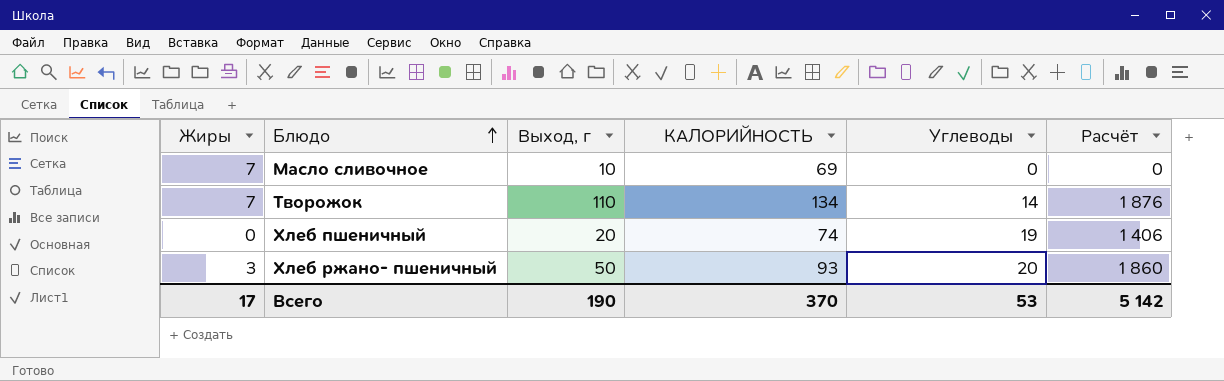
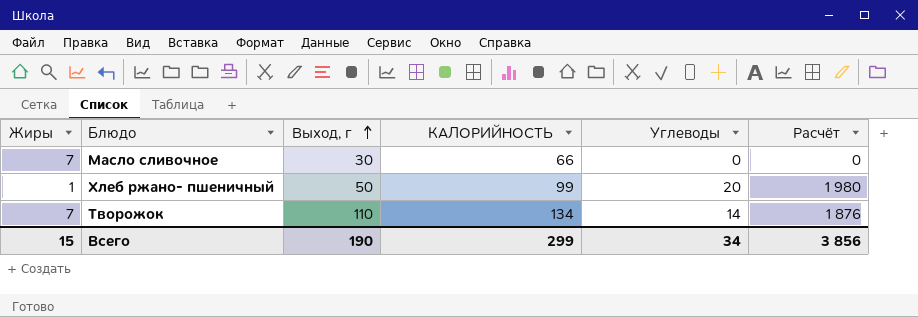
row order: Блюдо ascending -> Выход, г ascending
row Хлеб пшеничный: 0 | 20 | 74 | 19 | 1 406 -> none
Масло сливочное | Выход, г: 10 -> 30
Масло сливочное | КАЛОРИЙНОСТЬ: 69 -> 66
Хлеб ржано- пшеничный | Жиры: 3 -> 1
Хлеб ржано- пшеничный | КАЛОРИЙНОСТЬ: 93 -> 99
Хлеб ржано- пшеничный | Расчёт: 1 860 -> 1 980
Всего | Жиры: 17 -> 15
Всего | КАЛОРИЙНОСТЬ: 370 -> 299
Всего | Углеводы: 53 -> 34
Всего | Расчёт: 5 142 -> 3 856

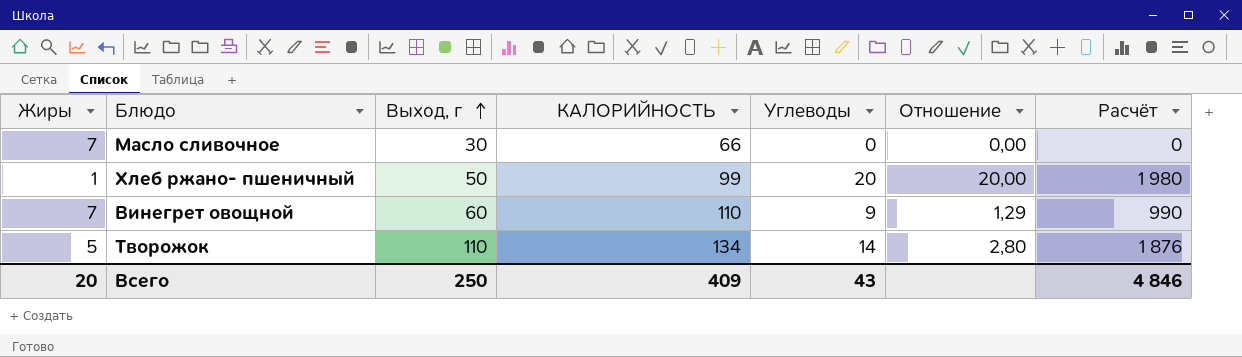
column Отношение | formula: none -> [Углеводы] / [Жиры]
row Винегрет овощной: none -> 7 | 60 | 110 | 9 | 1,29 | 990
Творожок | Жиры: 7 -> 5
Всего | Жиры: 15 -> 20
Всего | Выход, г: 190 -> 250
Всего | КАЛОРИЙНОСТЬ: 299 -> 409
Всего | Углеводы: 34 -> 43
Всего | Расчёт: 3 856 -> 4 846

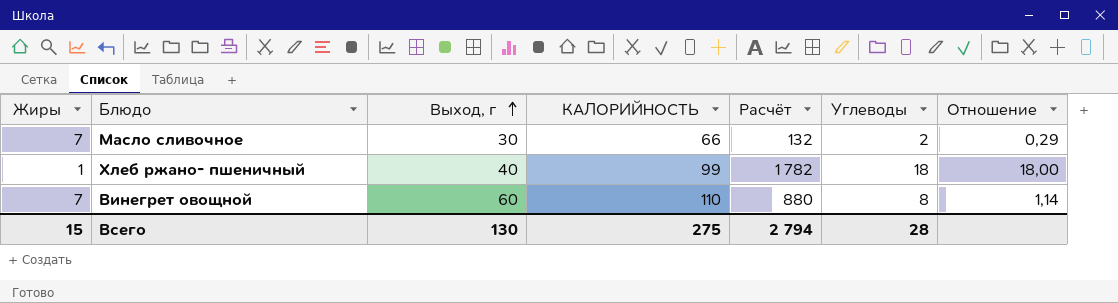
column Расчёт | position: 7 -> 5
row Творожок: 5 | 110 | 134 | 14 | 2,80 | 1 876 -> none
Масло сливочное | Расчёт: 0 -> 132
Масло сливочное | Углеводы: 0 -> 2
Масло сливочное | Отношение: 0,00 -> 0,29
Хлеб ржано- пшеничный | Выход, г: 50 -> 40
Хлеб ржано- пшеничный | Расчёт: 1 980 -> 1 782
Хлеб ржано- пшеничный | Углеводы: 20 -> 18
Хлеб ржано- пшеничный | Отношение: 20,00 -> 18,00
Винегрет овощной | Расчёт: 990 -> 880
Винегрет овощной | Углеводы: 9 -> 8
Винегрет овощной | Отношение: 1,29 -> 1,14
Всего | Жиры: 20 -> 15
Всего | Выход, г: 250 -> 130
Всего | КАЛОРИЙНОСТЬ: 409 -> 275
Всего | Расчёт: 4 846 -> 2 794
Всего | Углеводы: 43 -> 28

